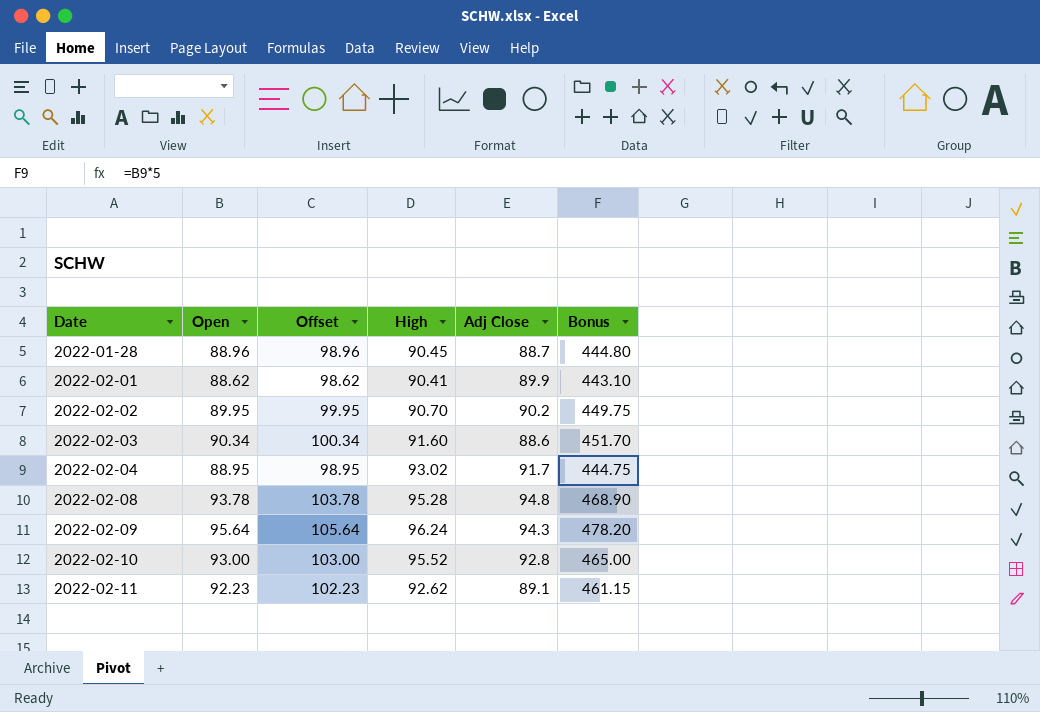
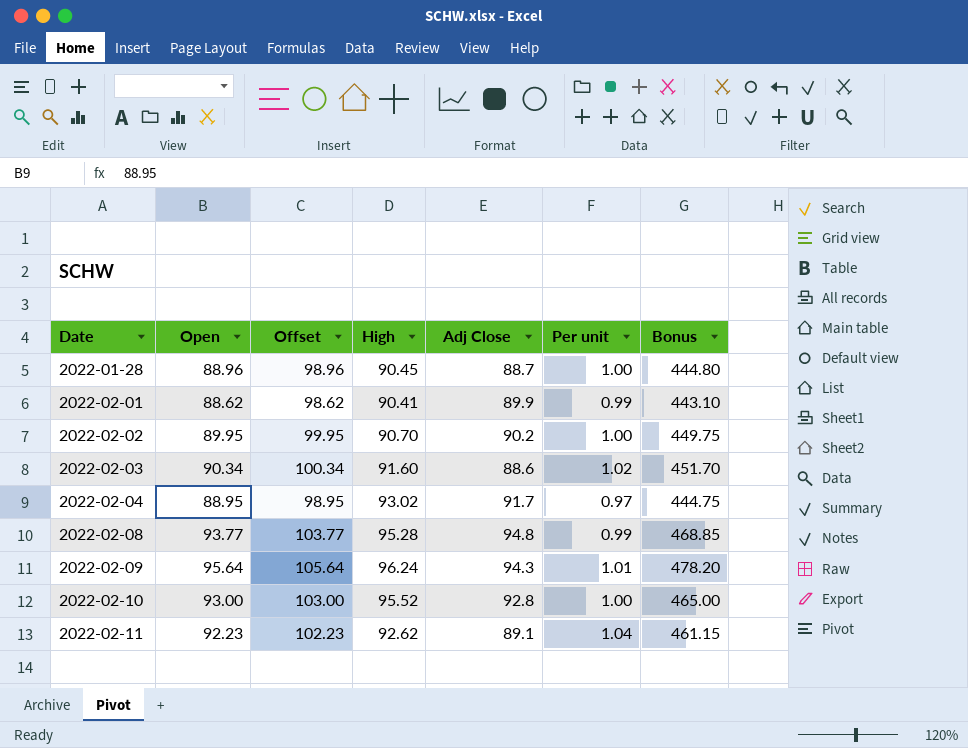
column Per unit | formula: none -> [Open] / [Adj Close]
2022-02-08 | Open: 93.78 -> 93.77
2022-02-08 | Offset: 103.78 -> 103.77
2022-02-08 | Bonus: 468.90 -> 468.85

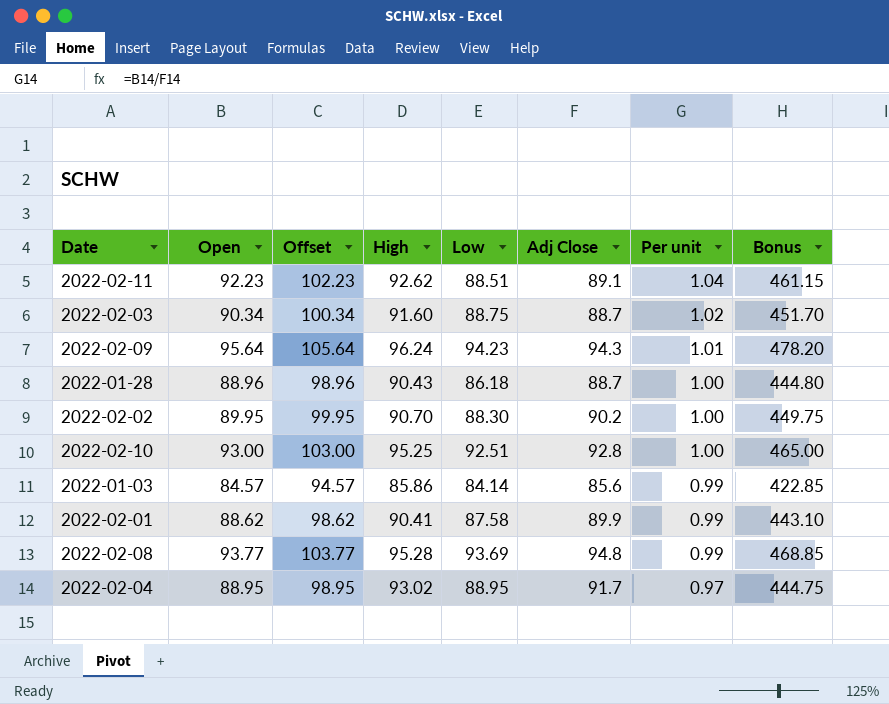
row order: Date ascending -> Per unit descending
column Low | position: none -> 5
2022-02-03 | Adj Close: 88.6 -> 88.7
2022-01-28 | High: 90.45 -> 90.43
2022-02-10 | High: 95.52 -> 95.25
row 2022-01-03: none -> 84.57 | 94.57 | 85.86 | 84.14 | 85.6 | 0.99 | 422.85

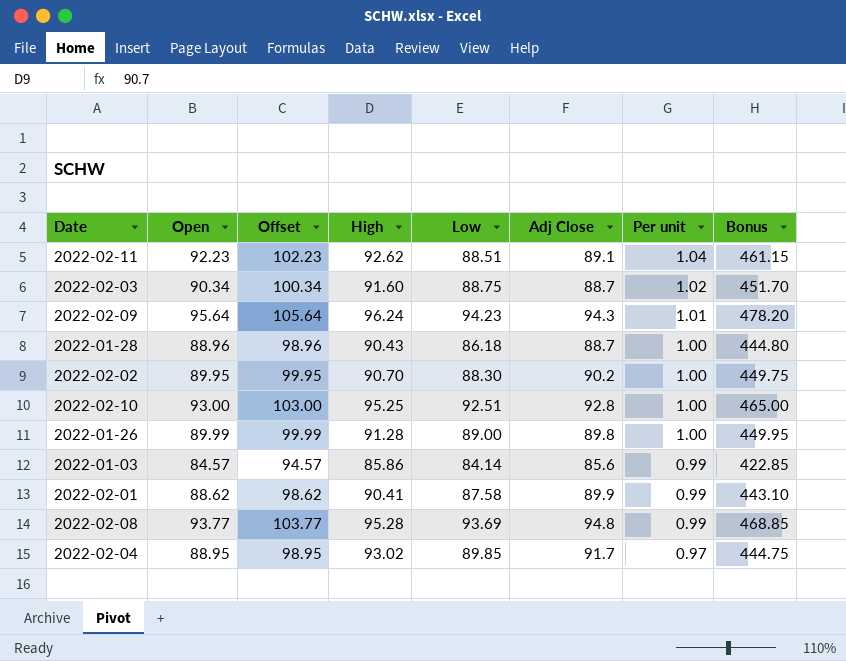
row 2022-01-26: none -> 89.99 | 99.99 | 91.28 | 89.00 | 89.8 | 1.00 | 449.95
2022-02-04 | Low: 88.95 -> 89.85

